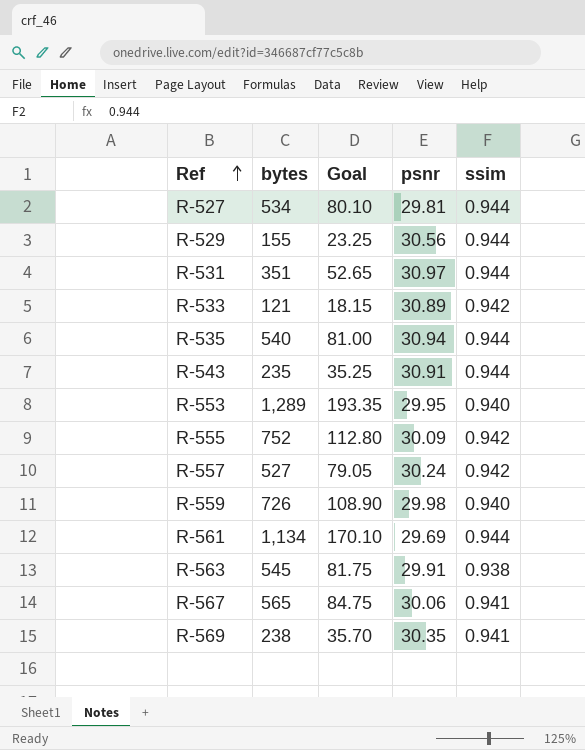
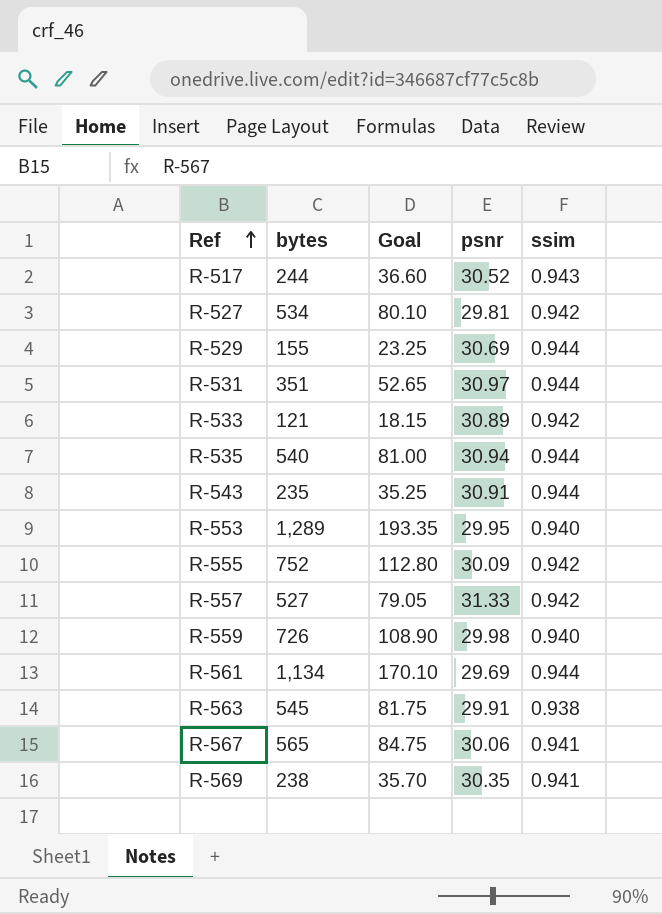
row R-517: none -> 244 | 36.60 | 30.52 | 0.943
R-527 | ssim: 0.944 -> 0.942
R-529 | psnr: 30.56 -> 30.69
R-557 | psnr: 30.24 -> 31.33

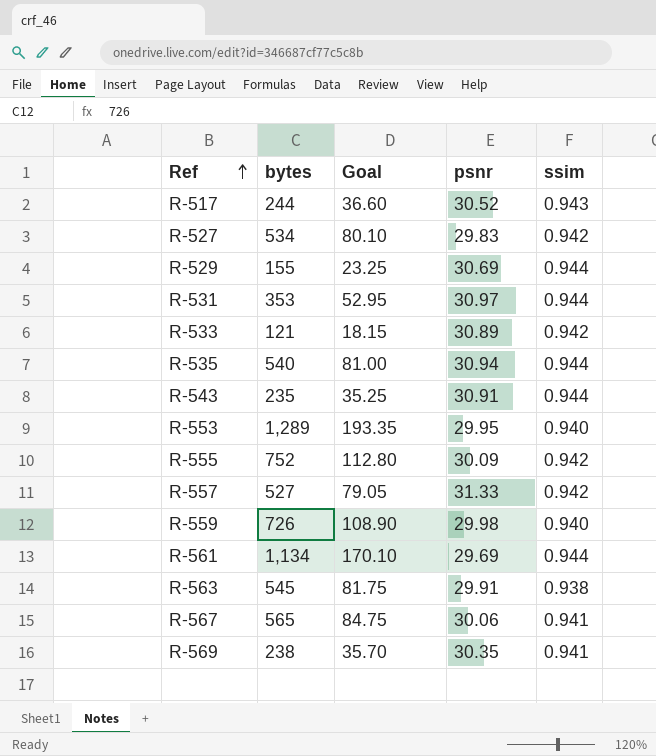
R-527 | psnr: 29.81 -> 29.83
R-531 | bytes: 351 -> 353
R-531 | Goal: 52.65 -> 52.95

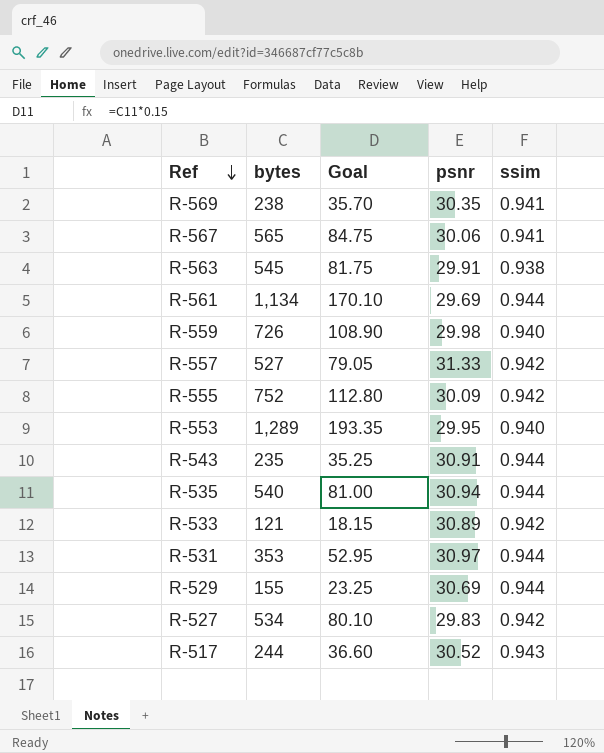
row order: Ref ascending -> Ref descending

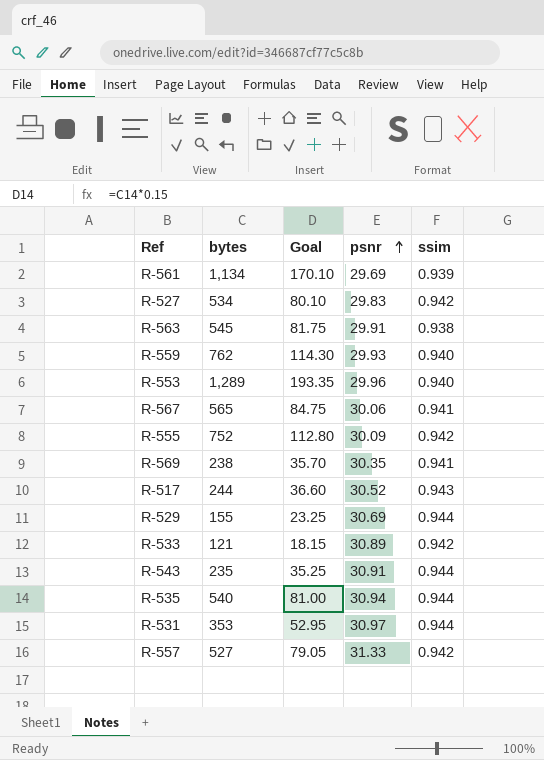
row order: Ref descending -> psnr ascending
R-561 | ssim: 0.944 -> 0.939
R-559 | bytes: 726 -> 762
R-559 | Goal: 108.90 -> 114.30
R-559 | psnr: 29.98 -> 29.93
R-553 | psnr: 29.95 -> 29.96

